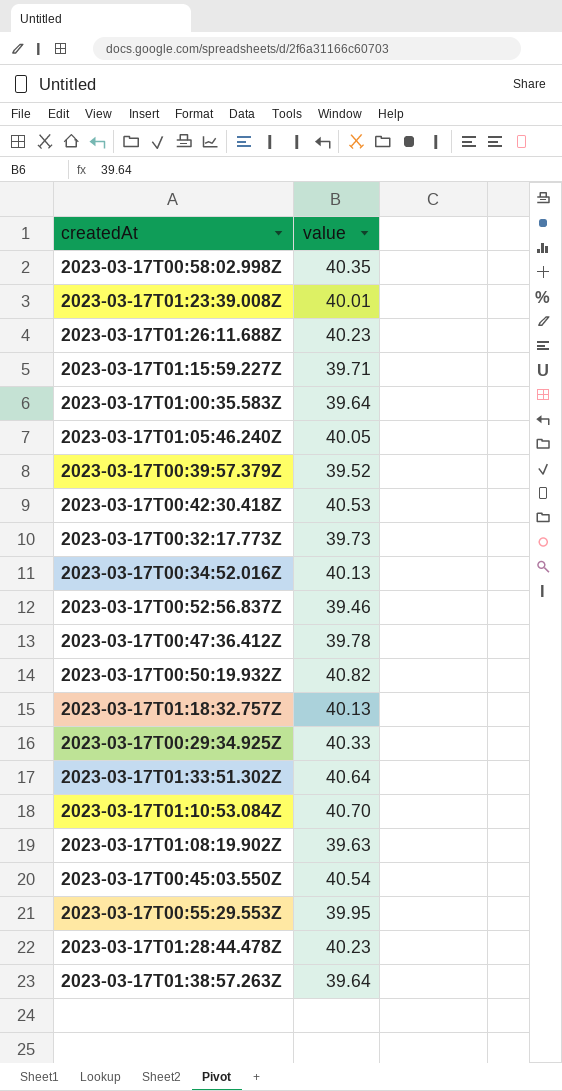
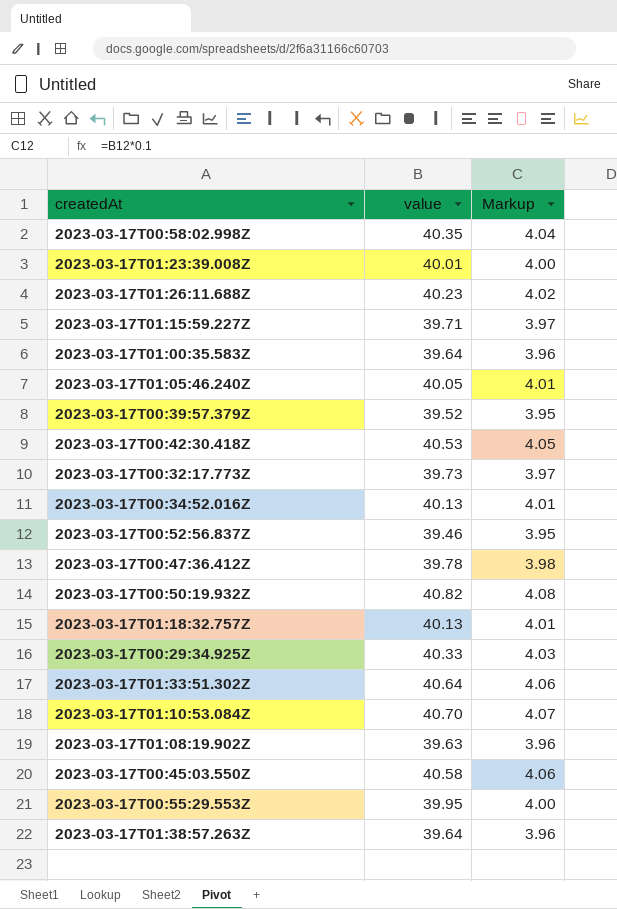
column Markup | formula: none -> [value] * 0.1
row 2023-03-17T01:28:44.478Z: 40.23 -> none
2023-03-17T00:45:03.550Z | value: 40.54 -> 40.58

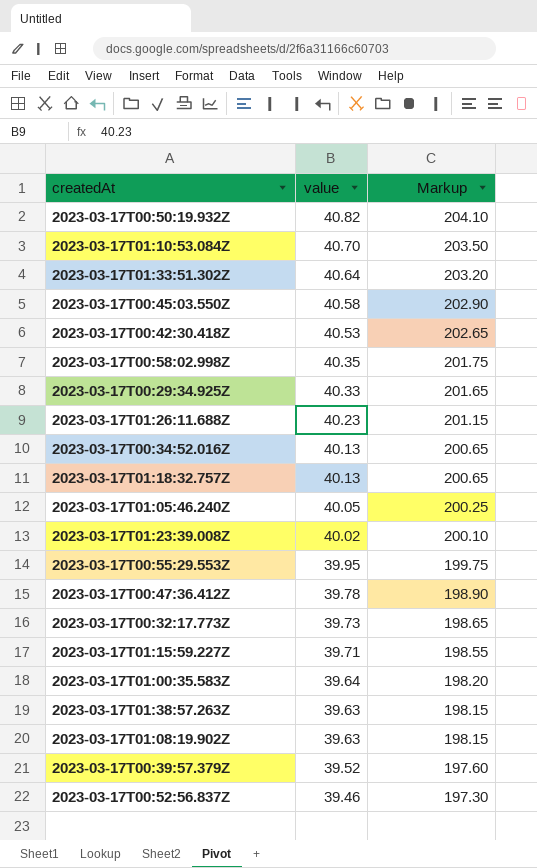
row order: none -> value descending
column Markup | formula: [value] * 0.1 -> [value] * 5
2023-03-17T01:23:39.008Z | value: 40.01 -> 40.02
2023-03-17T01:38:57.263Z | value: 39.64 -> 39.63

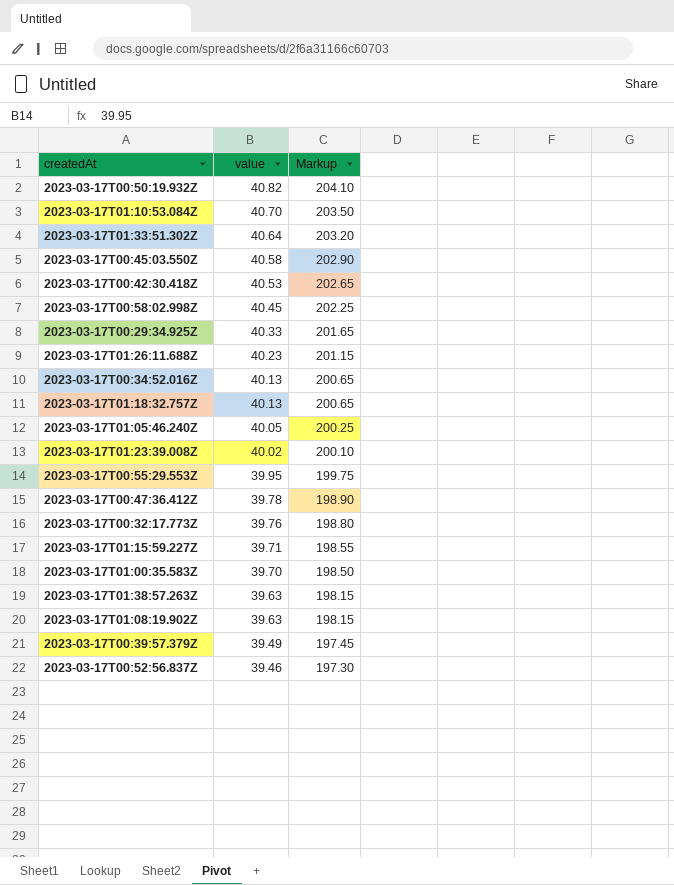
2023-03-17T00:58:02.998Z | value: 40.35 -> 40.45
2023-03-17T00:58:02.998Z | Markup: 201.75 -> 202.25
2023-03-17T00:32:17.773Z | value: 39.73 -> 39.76
2023-03-17T00:32:17.773Z | Markup: 198.65 -> 198.80
2023-03-17T01:00:35.583Z | value: 39.64 -> 39.70
2023-03-17T01:00:35.583Z | Markup: 198.20 -> 198.50
2023-03-17T00:39:57.379Z | value: 39.52 -> 39.49
2023-03-17T00:39:57.379Z | Markup: 197.60 -> 197.45

